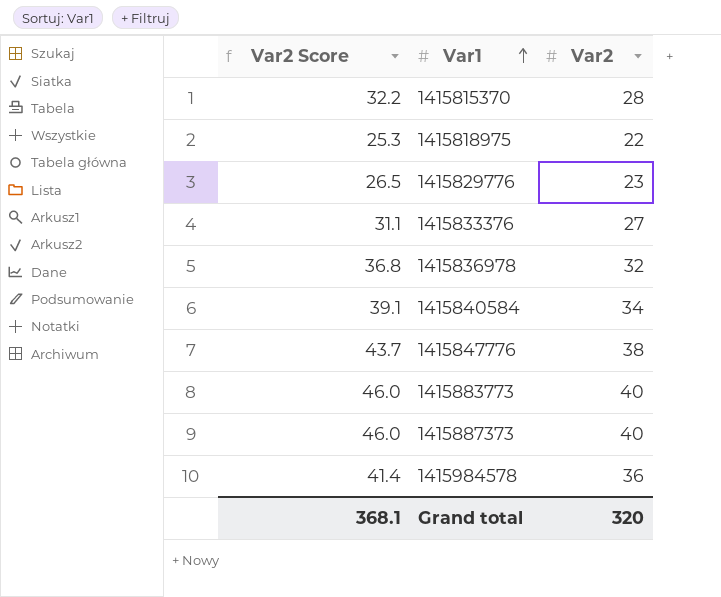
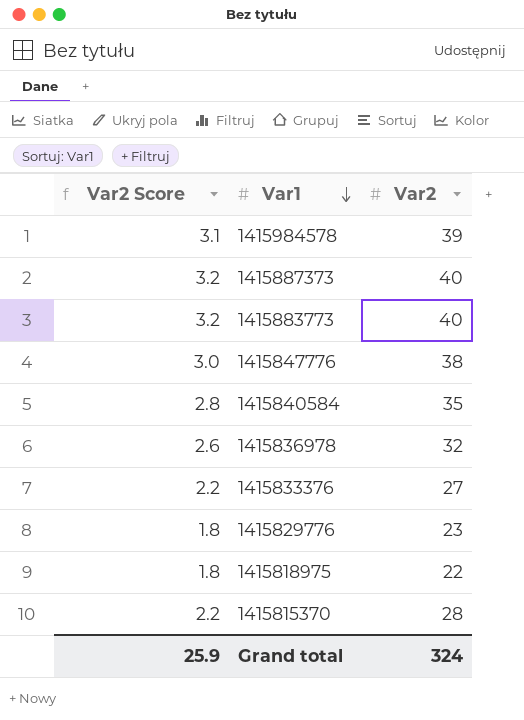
row order: Var1 ascending -> Var1 descending
column Var2 Score | formula: [Var2] * 1.15 -> [Var2] * 0.08
1415984578 | Var2: 36 -> 39
1415840584 | Var2: 34 -> 35
Grand total | Var2 Score: 368.1 -> 25.9
Grand total | Var2: 320 -> 324

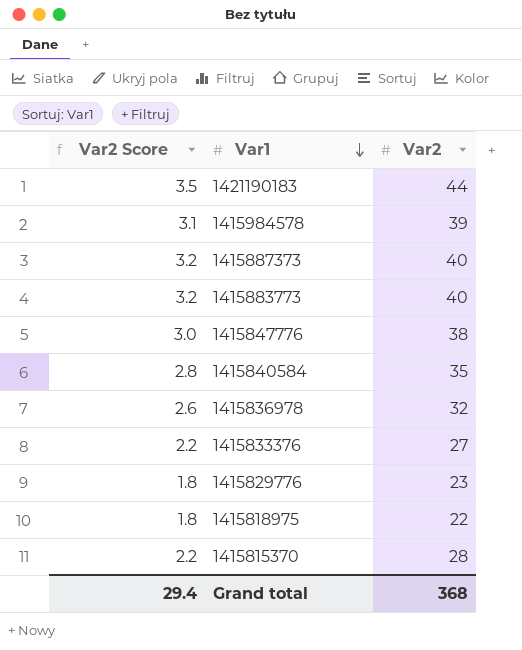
row 1421190183: none -> 3.5 | 44
Grand total | Var2 Score: 25.9 -> 29.4
Grand total | Var2: 324 -> 368

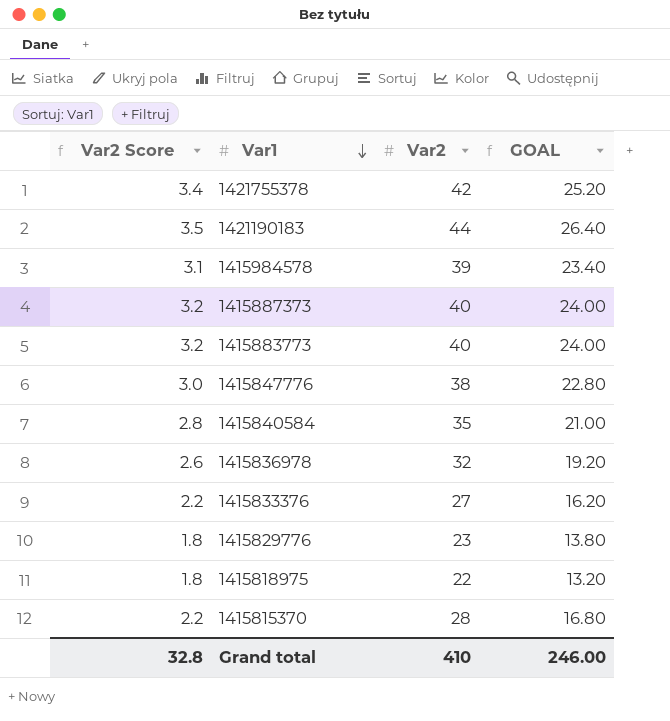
column GOAL | formula: none -> [Var2] * 0.6
row 1421755378: none -> 3.4 | 42 | 25.20
Grand total | Var2 Score: 29.4 -> 32.8
Grand total | Var2: 368 -> 410

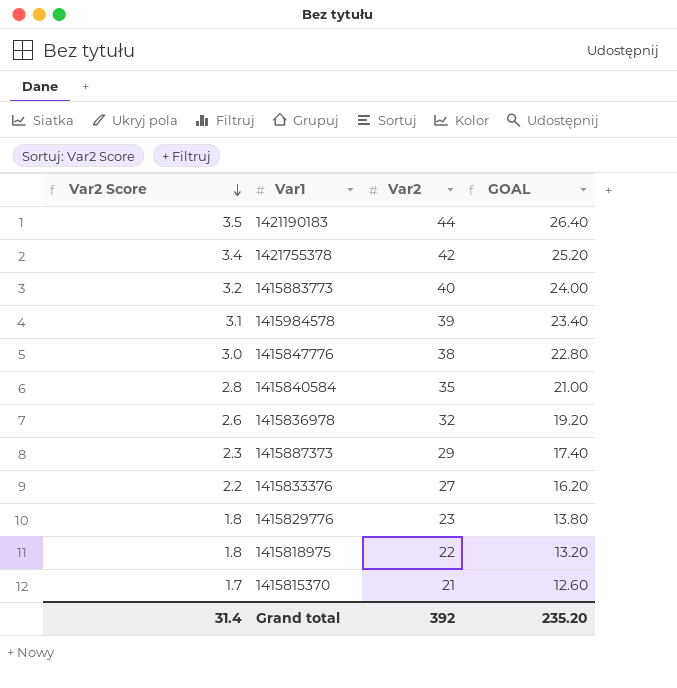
row order: Var1 descending -> Var2 Score descending
1415887373 | Var2 Score: 3.2 -> 2.3
1415887373 | Var2: 40 -> 29
1415887373 | GOAL: 24.00 -> 17.40
1415815370 | Var2 Score: 2.2 -> 1.7
1415815370 | Var2: 28 -> 21
1415815370 | GOAL: 16.80 -> 12.60
Grand total | Var2 Score: 32.8 -> 31.4
Grand total | Var2: 410 -> 392
Grand total | GOAL: 246.00 -> 235.20

